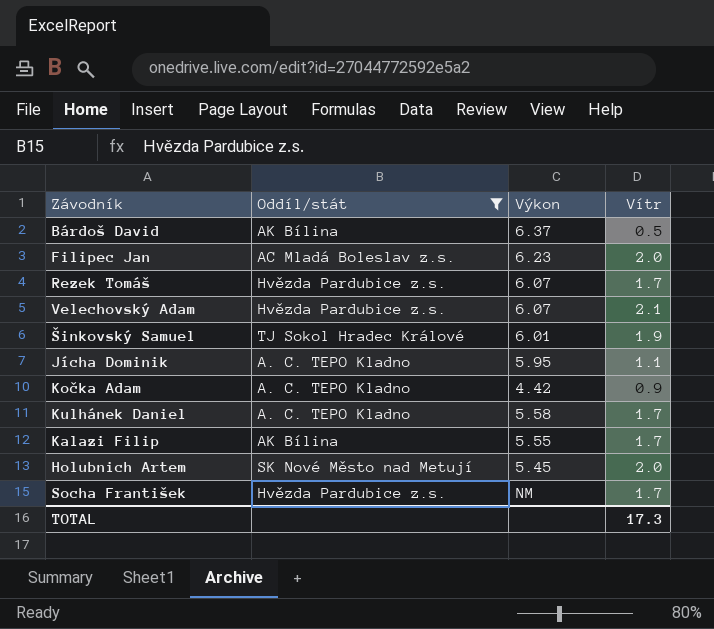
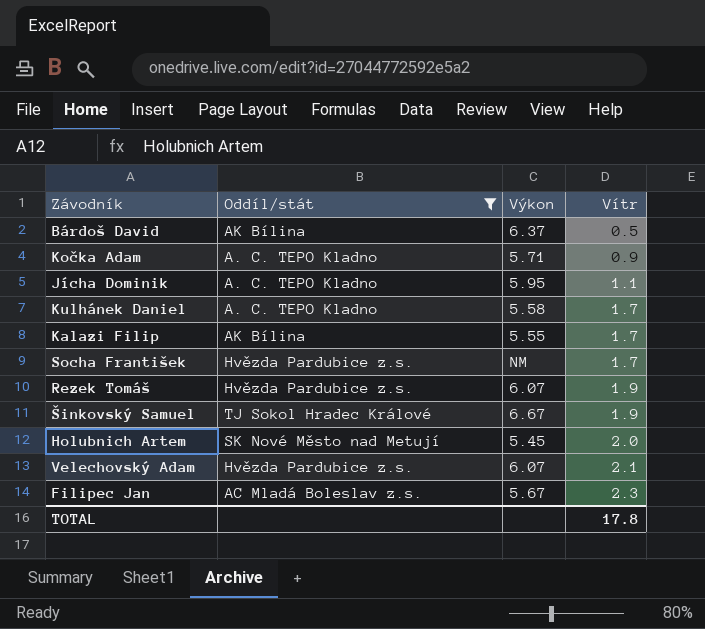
row order: none -> Vítr ascending
Kočka Adam | Výkon: 4.42 -> 5.71
Rezek Tomáš | Vítr: 1.7 -> 1.9
Šinkovský Samuel | Výkon: 6.01 -> 6.67
Filipec Jan | Výkon: 6.23 -> 5.67
Filipec Jan | Vítr: 2.0 -> 2.3
TOTAL | Vítr: 17.3 -> 17.8

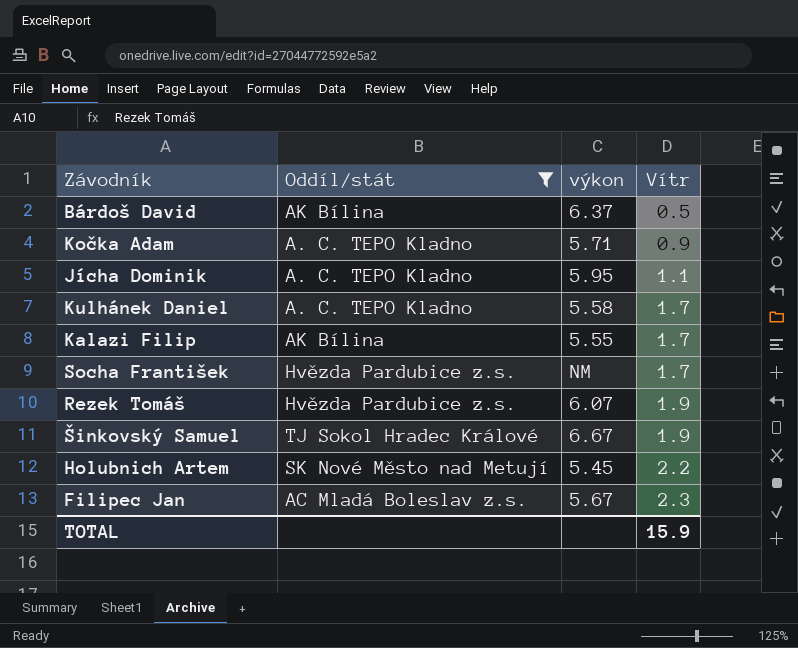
column name: Výkon -> výkon
row Velechovský Adam: Hvězda Pardubice z.s. | 6.07 | 2.1 -> none
Holubnich Artem | Vítr: 2.0 -> 2.2
TOTAL | Vítr: 17.8 -> 15.9

